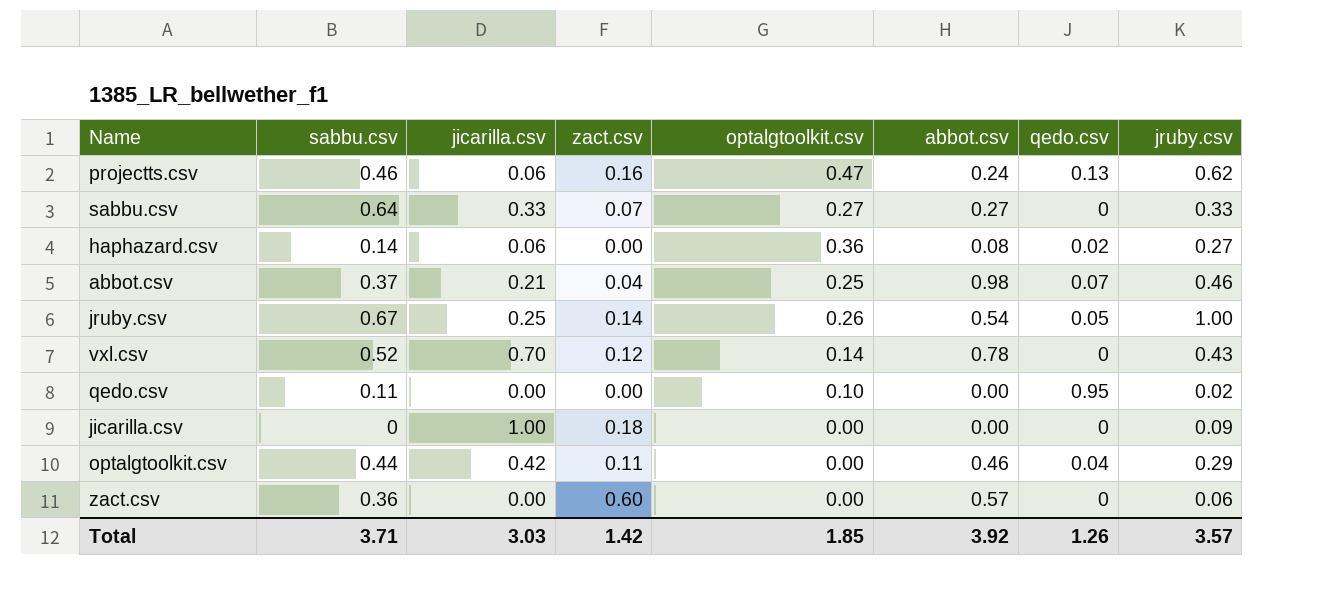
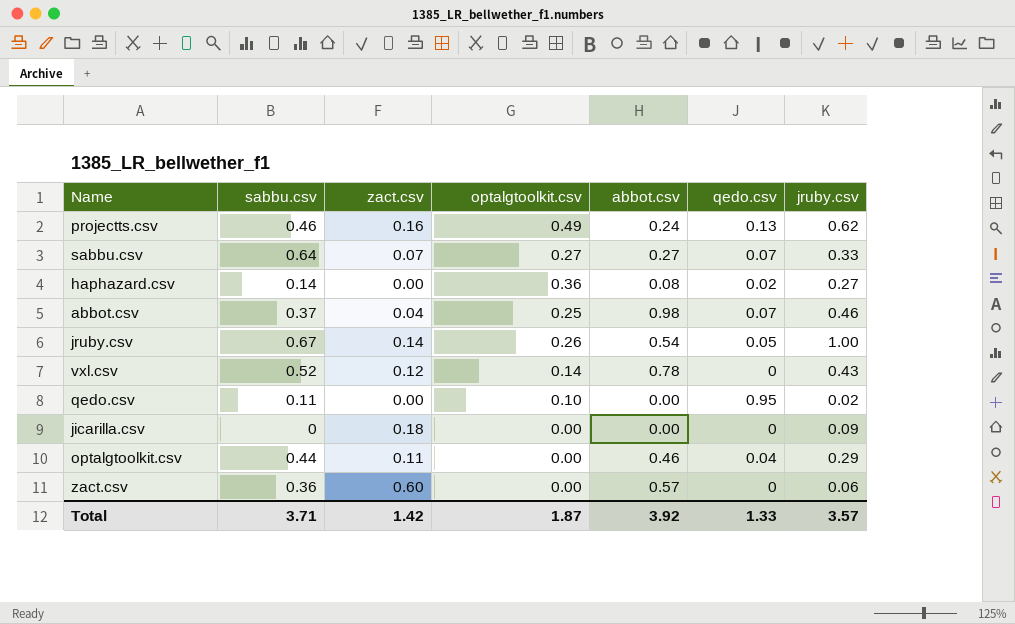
column jicarilla.csv | position: 3 -> none
projectts.csv | optalgtoolkit.csv: 0.47 -> 0.49
sabbu.csv | qedo.csv: 0 -> 0.07
Total | optalgtoolkit.csv: 1.85 -> 1.87
Total | qedo.csv: 1.26 -> 1.33

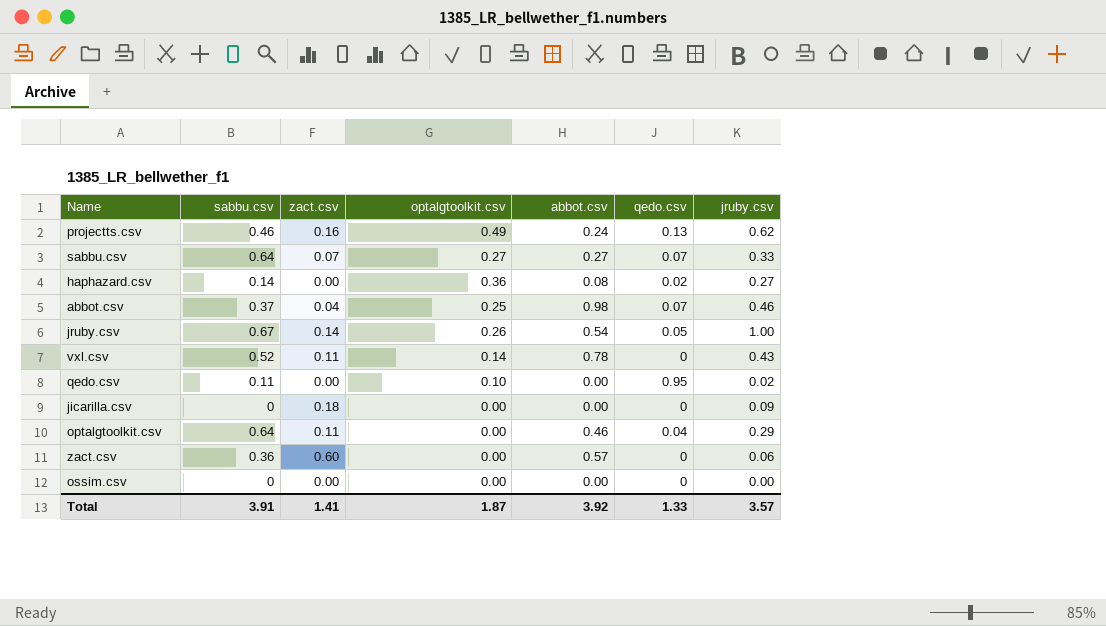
vxl.csv | zact.csv: 0.12 -> 0.11
optalgtoolkit.csv | sabbu.csv: 0.44 -> 0.64
row ossim.csv: none -> 0 | 0.00 | 0.00 | 0.00 | 0 | 0.00
Total | sabbu.csv: 3.71 -> 3.91
Total | zact.csv: 1.42 -> 1.41

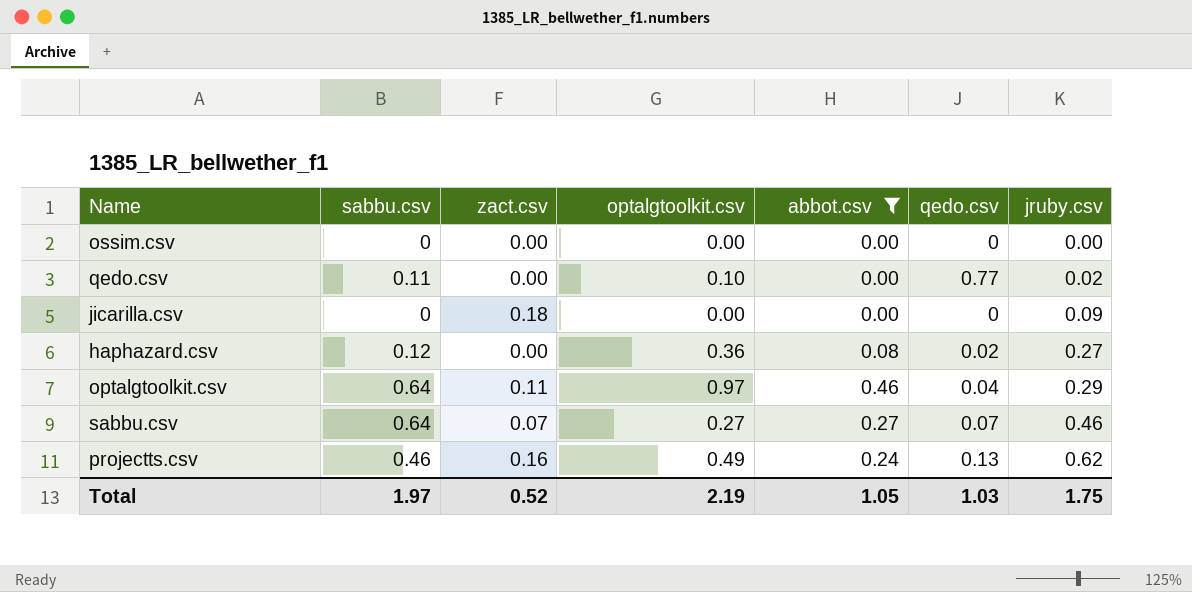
filter: none -> abbot.csv <= 0.46
row order: none -> jruby.csv ascending
qedo.csv | qedo.csv: 0.95 -> 0.77
haphazard.csv | sabbu.csv: 0.14 -> 0.12
optalgtoolkit.csv | optalgtoolkit.csv: 0.00 -> 0.97
sabbu.csv | jruby.csv: 0.33 -> 0.46
Total | sabbu.csv: 3.91 -> 1.97
Total | zact.csv: 1.41 -> 0.52
Total | optalgtoolkit.csv: 1.87 -> 2.19
Total | abbot.csv: 3.92 -> 1.05
Total | qedo.csv: 1.33 -> 1.03
Total | jruby.csv: 3.57 -> 1.75

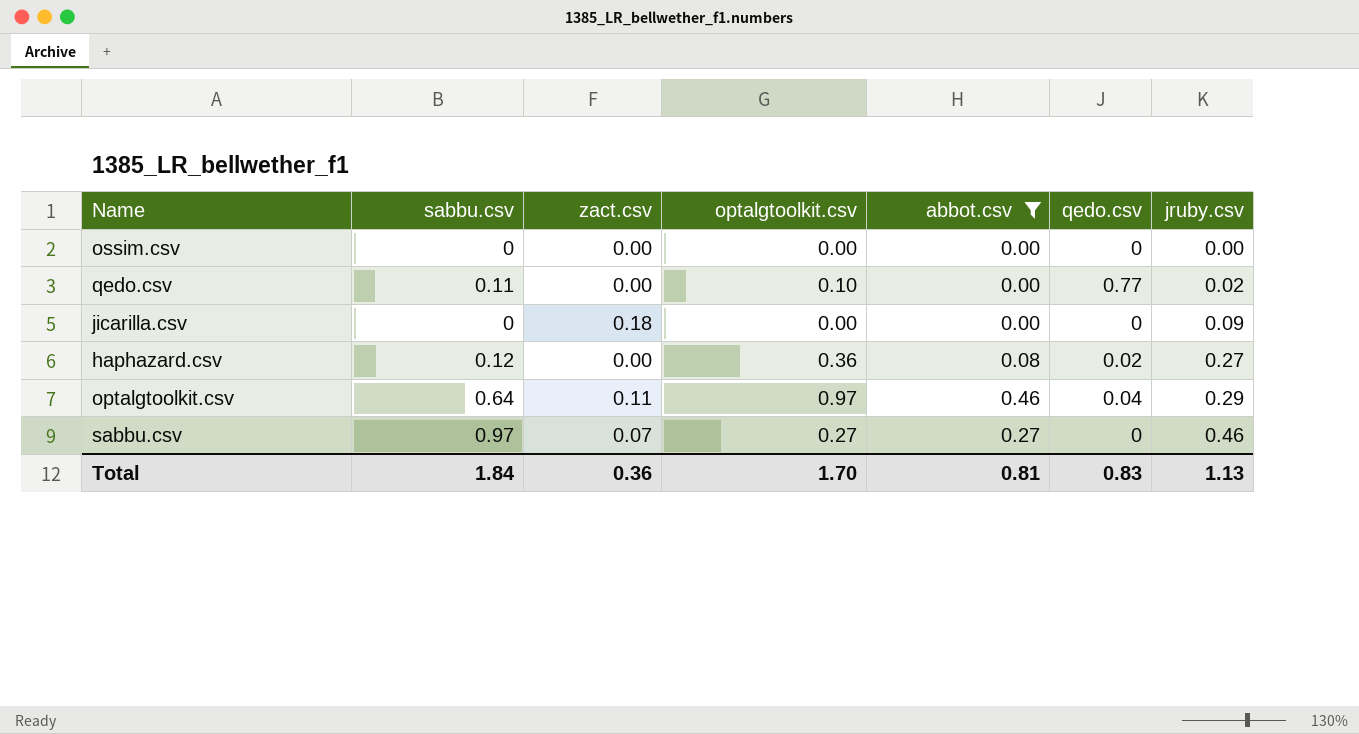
row projectts.csv: 0.46 | 0.16 | 0.49 | 0.24 | 0.13 | 0.62 -> none
sabbu.csv | sabbu.csv: 0.64 -> 0.97
sabbu.csv | qedo.csv: 0.07 -> 0
Total | sabbu.csv: 1.97 -> 1.84
Total | zact.csv: 0.52 -> 0.36
Total | optalgtoolkit.csv: 2.19 -> 1.70
Total | abbot.csv: 1.05 -> 0.81
Total | qedo.csv: 1.03 -> 0.83
Total | jruby.csv: 1.75 -> 1.13

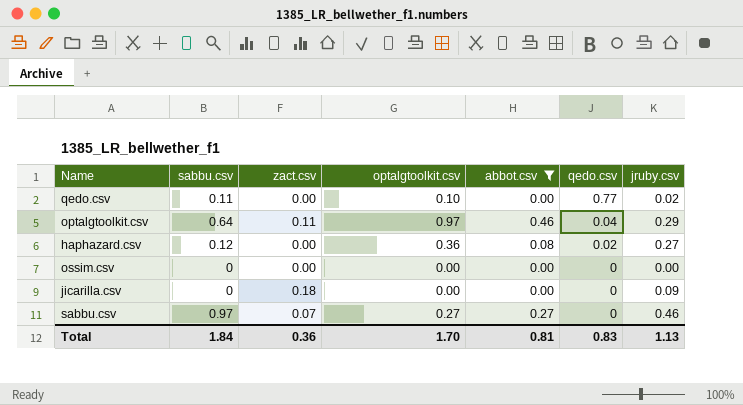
row order: jruby.csv ascending -> qedo.csv descending

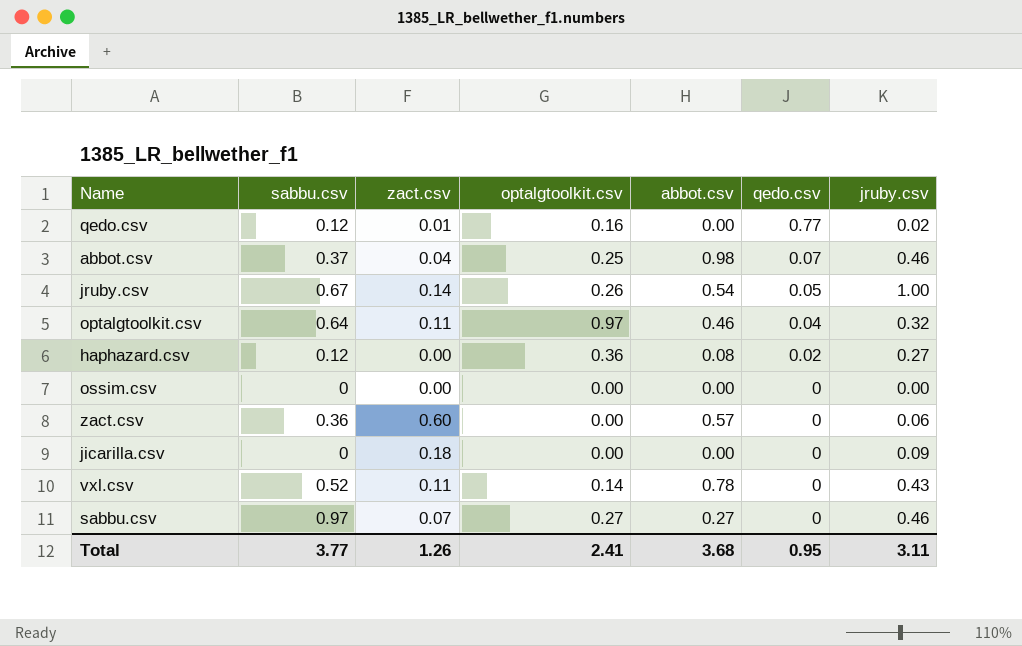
filter: abbot.csv <= 0.46 -> none
qedo.csv | sabbu.csv: 0.11 -> 0.12
qedo.csv | zact.csv: 0.00 -> 0.01
qedo.csv | optalgtoolkit.csv: 0.10 -> 0.16
optalgtoolkit.csv | jruby.csv: 0.29 -> 0.32
Total | sabbu.csv: 1.84 -> 3.77
Total | zact.csv: 0.36 -> 1.26
Total | optalgtoolkit.csv: 1.70 -> 2.41
Total | abbot.csv: 0.81 -> 3.68
Total | qedo.csv: 0.83 -> 0.95
Total | jruby.csv: 1.13 -> 3.11

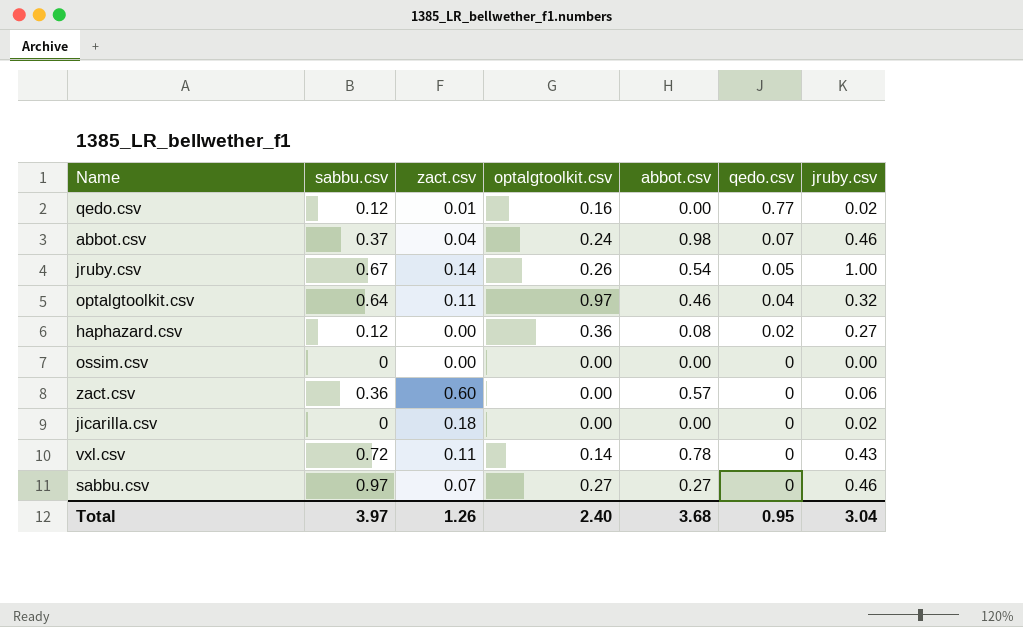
abbot.csv | optalgtoolkit.csv: 0.25 -> 0.24
jicarilla.csv | jruby.csv: 0.09 -> 0.02
vxl.csv | sabbu.csv: 0.52 -> 0.72
Total | sabbu.csv: 3.77 -> 3.97
Total | optalgtoolkit.csv: 2.41 -> 2.40
Total | jruby.csv: 3.11 -> 3.04

